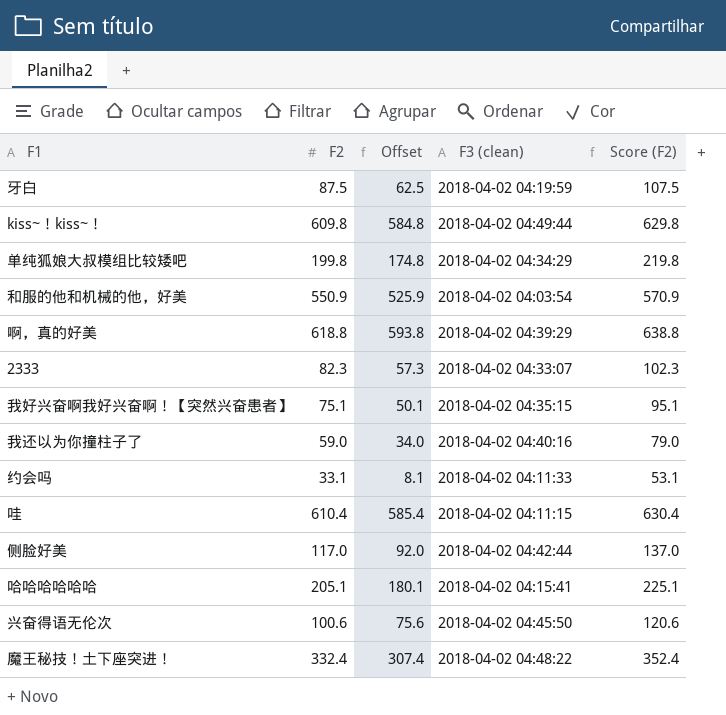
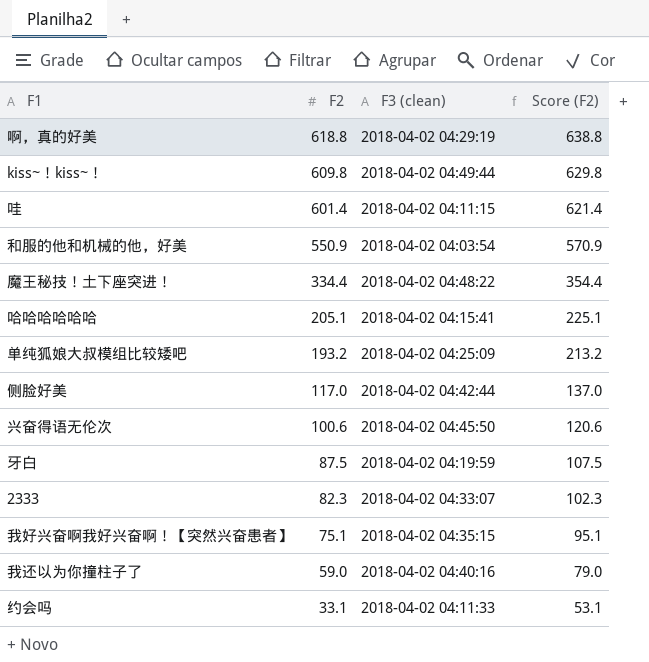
row order: none -> F2 descending
column Offset | formula: [F2] - 25 -> none
啊，真的好美 | F3 (clean): 2018-04-02 04:39:29 -> 2018-04-02 04:29:19
哇 | F2: 610.4 -> 601.4
哇 | Score (F2): 630.4 -> 621.4
魔王秘技！土下座突进！ | F2: 332.4 -> 334.4
魔王秘技！土下座突进！ | Score (F2): 352.4 -> 354.4
单纯狐娘大叔模组比较矮吧 | F2: 199.8 -> 193.2
单纯狐娘大叔模组比较矮吧 | F3 (clean): 2018-04-02 04:34:29 -> 2018-04-02 04:25:09
单纯狐娘大叔模组比较矮吧 | Score (F2): 219.8 -> 213.2

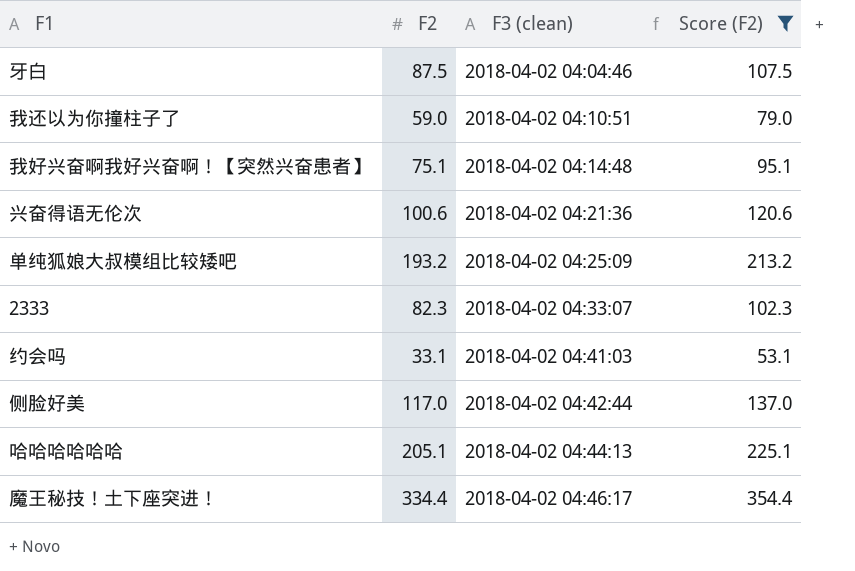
filter: none -> Score (F2) <= 354.4
row order: F2 descending -> F3 (clean) ascending
牙白 | F3 (clean): 2018-04-02 04:19:59 -> 2018-04-02 04:04:46
我还以为你撞柱子了 | F3 (clean): 2018-04-02 04:40:16 -> 2018-04-02 04:10:51
我好兴奋啊我好兴奋啊！【突然兴奋患者】 | F3 (clean): 2018-04-02 04:35:15 -> 2018-04-02 04:14:48
兴奋得语无伦次 | F3 (clean): 2018-04-02 04:45:50 -> 2018-04-02 04:21:36
约会吗 | F3 (clean): 2018-04-02 04:11:33 -> 2018-04-02 04:41:03
哈哈哈哈哈哈 | F3 (clean): 2018-04-02 04:15:41 -> 2018-04-02 04:44:13
魔王秘技！土下座突进！ | F3 (clean): 2018-04-02 04:48:22 -> 2018-04-02 04:46:17

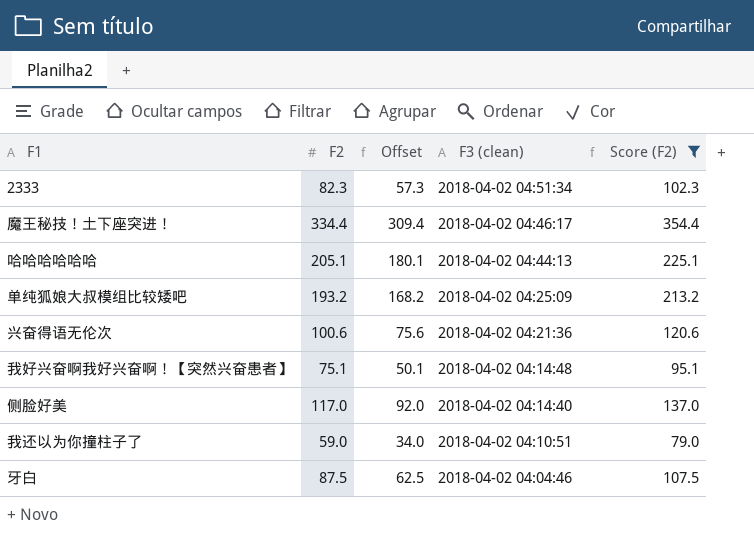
row order: F3 (clean) ascending -> F3 (clean) descending
column Offset | formula: none -> [F2] - 25
row 约会吗: 33.1 | 2018-04-02 04:41:03 | 53.1 -> none
2333 | F3 (clean): 2018-04-02 04:33:07 -> 2018-04-02 04:51:34
侧脸好美 | F3 (clean): 2018-04-02 04:42:44 -> 2018-04-02 04:14:40

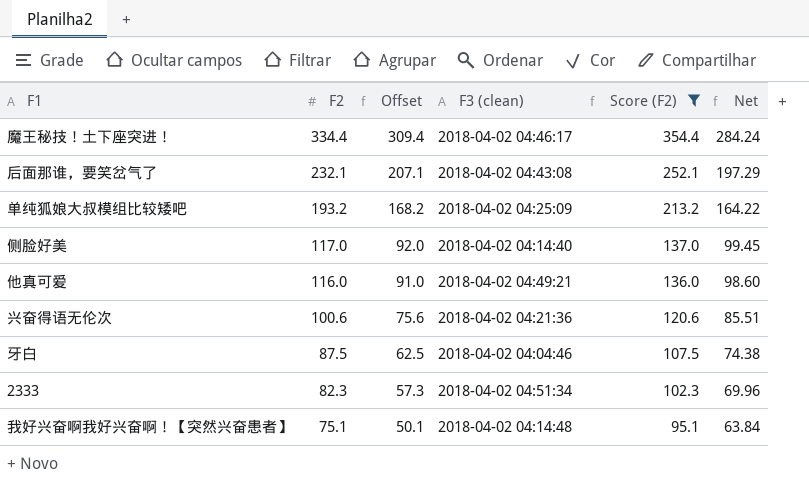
row order: F3 (clean) descending -> F2 descending
column Net | formula: none -> [F2] * 0.85
row 哈哈哈哈哈哈: 205.1 | 180.1 | 2018-04-02 04:44:13 | 225.1 -> none
row 我还以为你撞柱子了: 59.0 | 34.0 | 2018-04-02 04:10:51 | 79.0 -> none
row 后面那谁，要笑岔气了: none -> 232.1 | 207.1 | 2018-04-02 04:43:08 | 252.1 | 197.29
row 他真可爱: none -> 116.0 | 91.0 | 2018-04-02 04:49:21 | 136.0 | 98.60

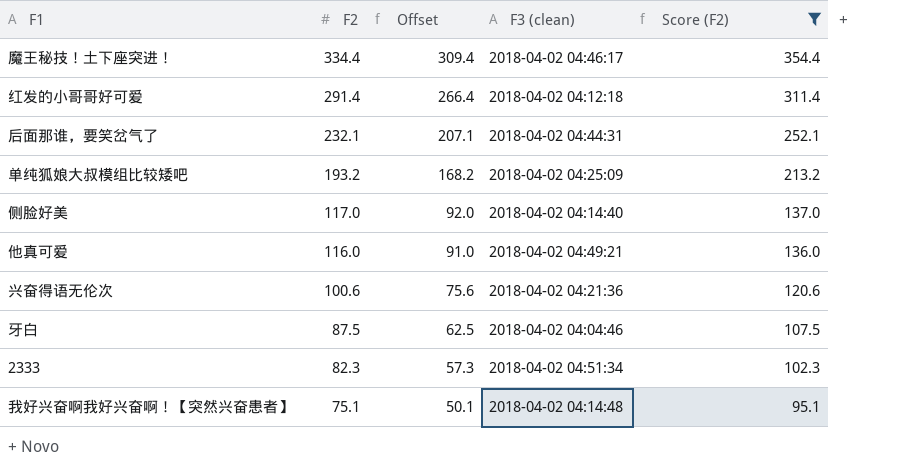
column Net | formula: [F2] * 0.85 -> none
row 红发的小哥哥好可爱: none -> 291.4 | 266.4 | 2018-04-02 04:12:18 | 311.4
后面那谁，要笑岔气了 | F3 (clean): 2018-04-02 04:43:08 -> 2018-04-02 04:44:31

